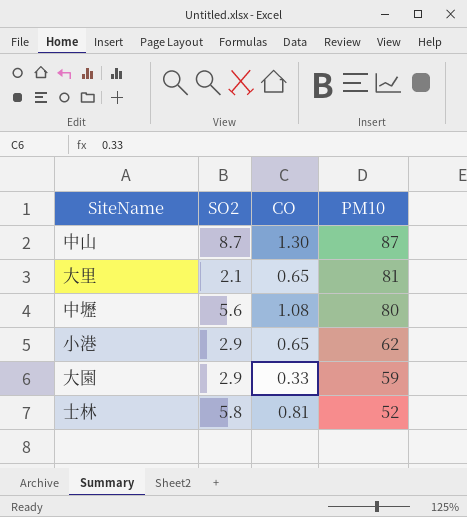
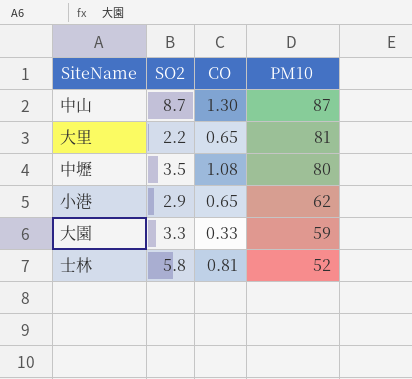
大里 | SO2: 2.1 -> 2.2
中壢 | SO2: 5.6 -> 3.5
大園 | SO2: 2.9 -> 3.3

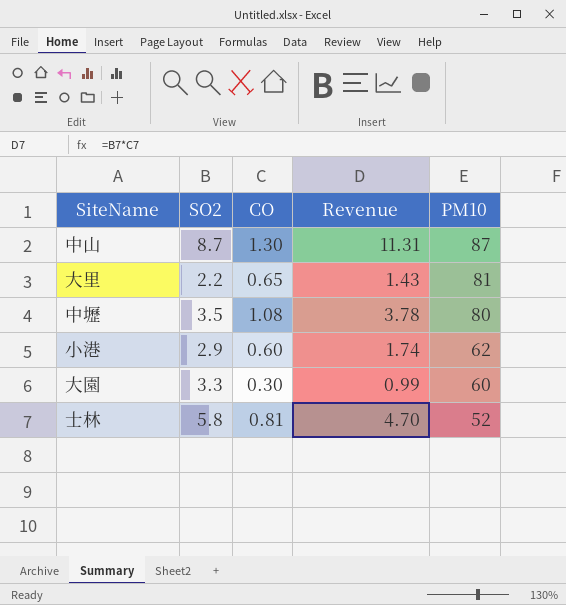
column Revenue | formula: none -> [SO2] * [CO]
小港 | CO: 0.65 -> 0.60
大園 | CO: 0.33 -> 0.30
大園 | PM10: 59 -> 60

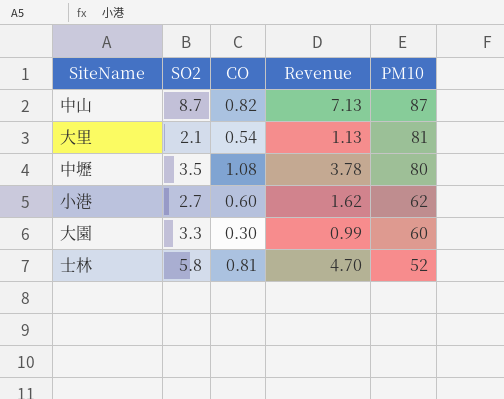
中山 | CO: 1.30 -> 0.82
中山 | Revenue: 11.31 -> 7.13
大里 | SO2: 2.2 -> 2.1
大里 | CO: 0.65 -> 0.54
大里 | Revenue: 1.43 -> 1.13
小港 | SO2: 2.9 -> 2.7
小港 | Revenue: 1.74 -> 1.62

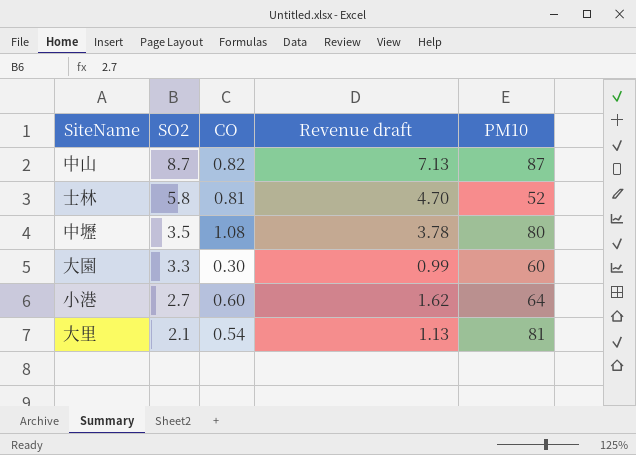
row order: PM10 descending -> SO2 descending
column name: Revenue -> Revenue draft
小港 | PM10: 62 -> 64

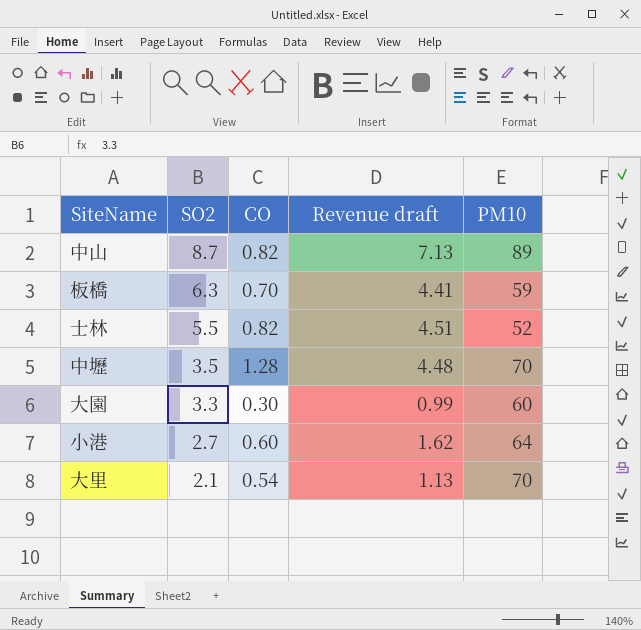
中山 | PM10: 87 -> 89
row 板橋: none -> 6.3 | 0.70 | 4.41 | 59
士林 | SO2: 5.8 -> 5.5
士林 | CO: 0.81 -> 0.82
士林 | Revenue draft: 4.70 -> 4.51
中壢 | CO: 1.08 -> 1.28
中壢 | Revenue draft: 3.78 -> 4.48
中壢 | PM10: 80 -> 70
大里 | PM10: 81 -> 70

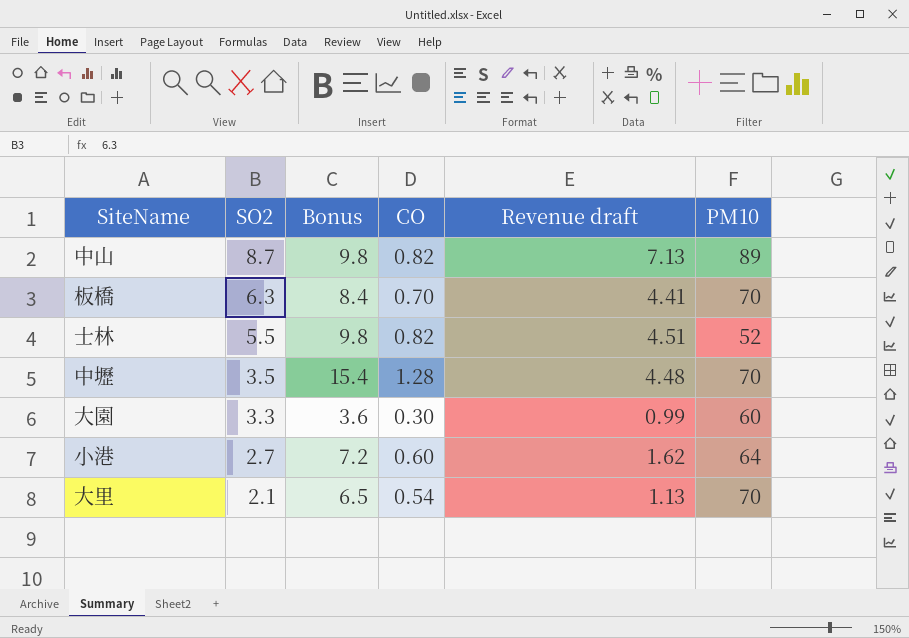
column Bonus | formula: none -> [CO] * 12
板橋 | PM10: 59 -> 70

